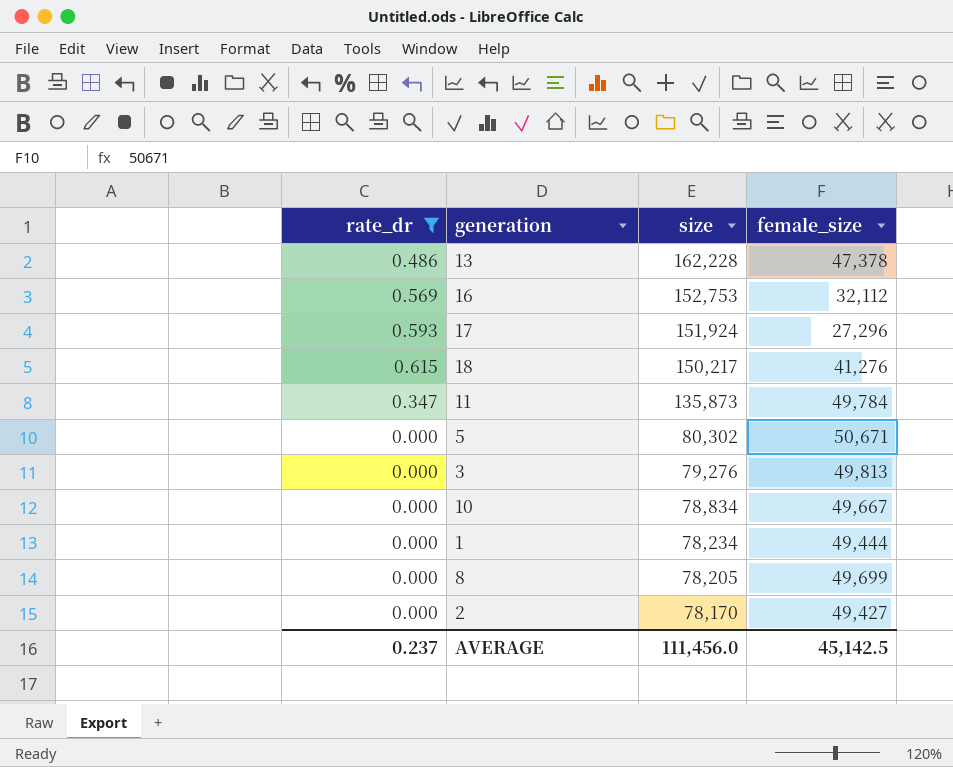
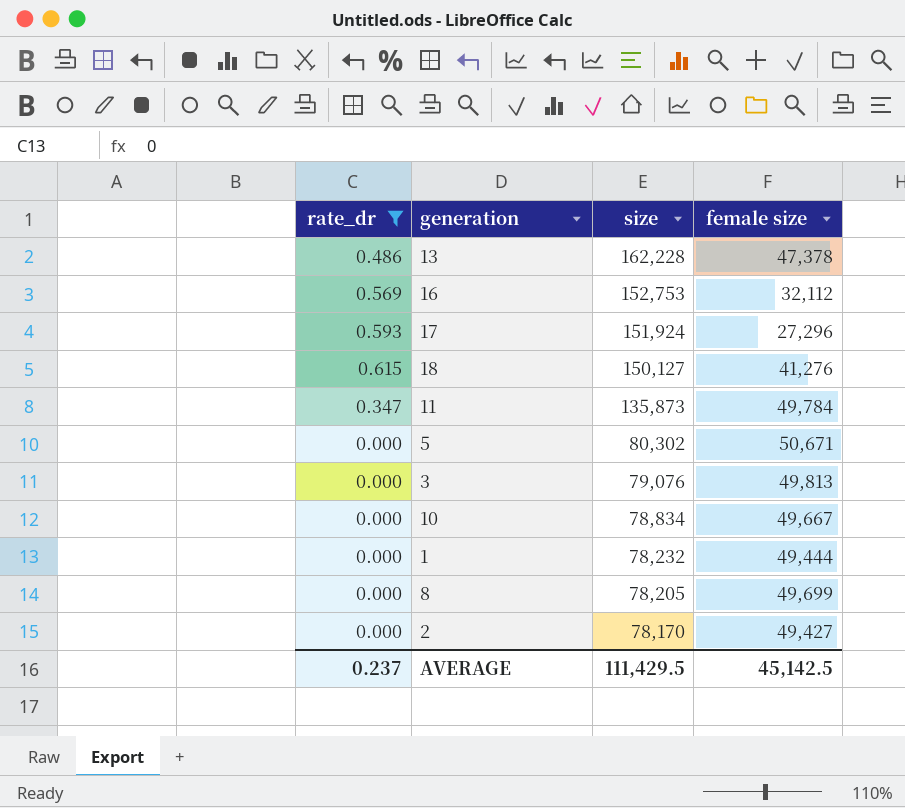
column name: female_size -> female size
18 | size: 150,217 -> 150,127
3 | size: 79,276 -> 79,076
1 | size: 78,234 -> 78,232
AVERAGE | size: 111,456.0 -> 111,429.5

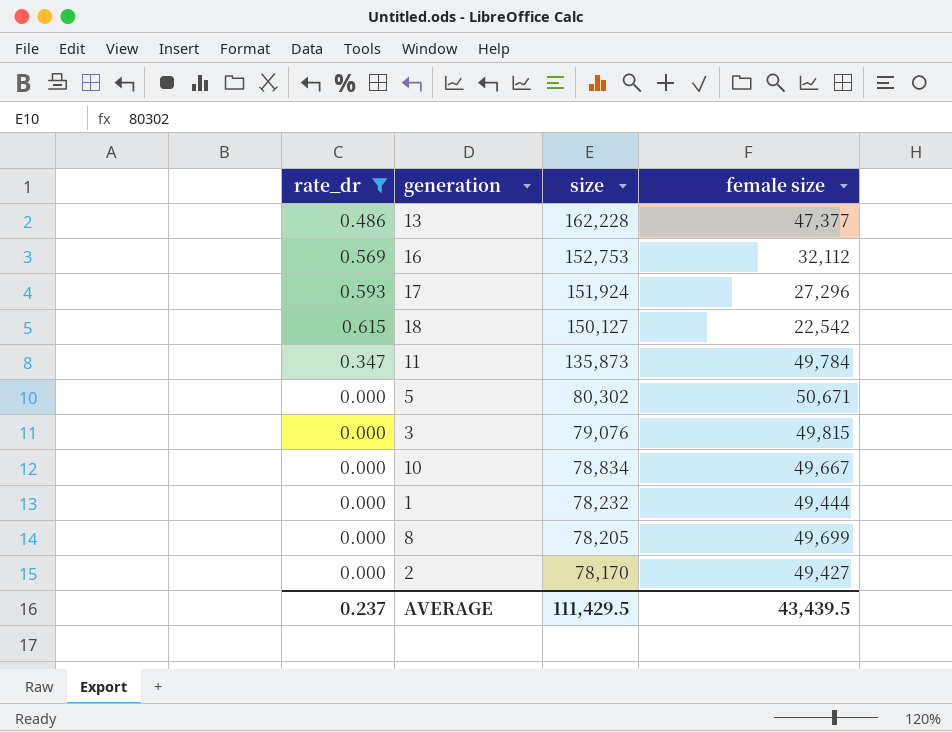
13 | female size: 47,378 -> 47,377
18 | female size: 41,276 -> 22,542
3 | female size: 49,813 -> 49,815
AVERAGE | female size: 45,142.5 -> 43,439.5

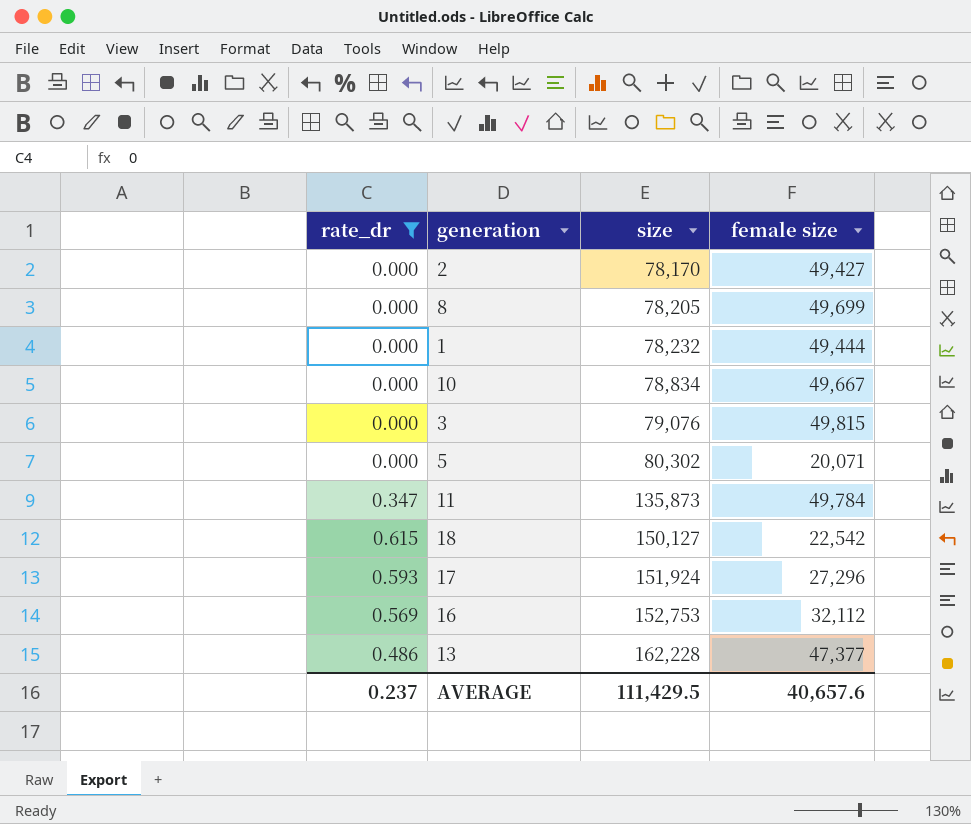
row order: size descending -> size ascending
5 | female size: 50,671 -> 20,071
AVERAGE | female size: 43,439.5 -> 40,657.6

